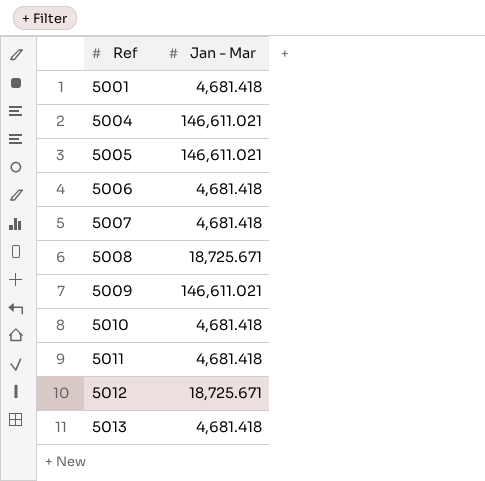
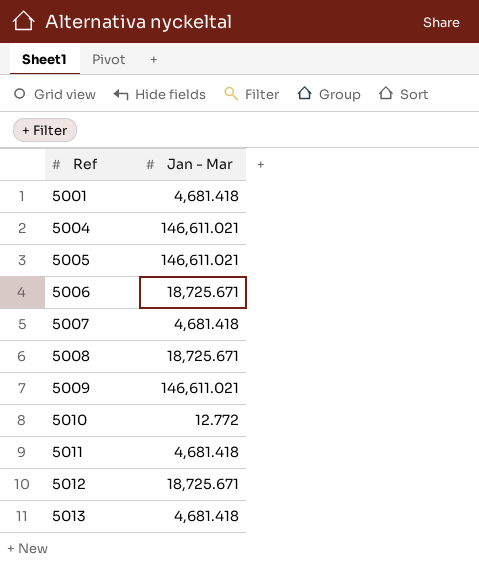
5006 | Jan - Mar: 4,681.418 -> 18,725.671
5010 | Jan - Mar: 4,681.418 -> 12.772

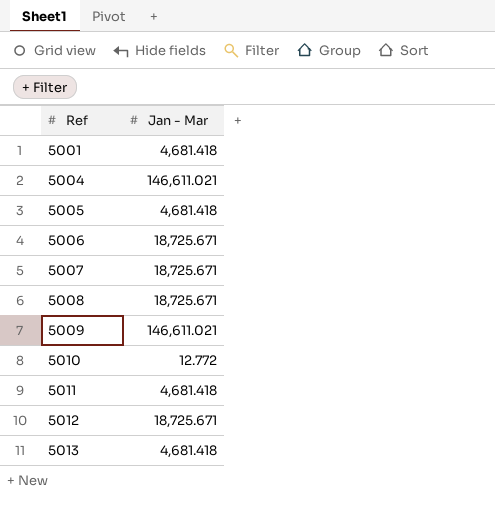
5005 | Jan - Mar: 146,611.021 -> 4,681.418
5007 | Jan - Mar: 4,681.418 -> 18,725.671

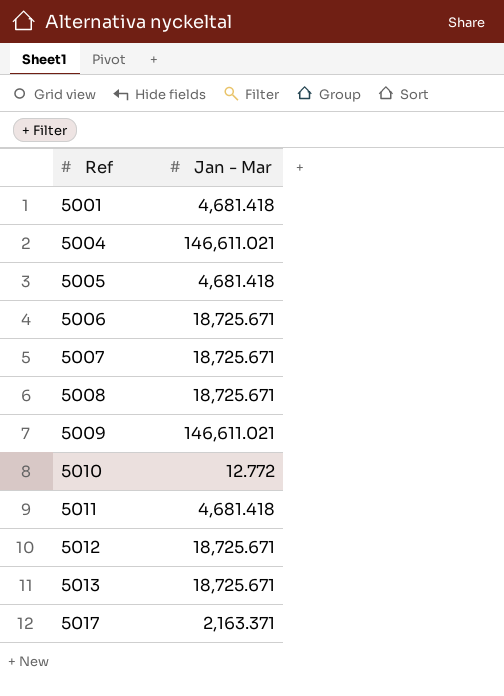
5013 | Jan - Mar: 4,681.418 -> 18,725.671
row 5017: none -> 2,163.371

